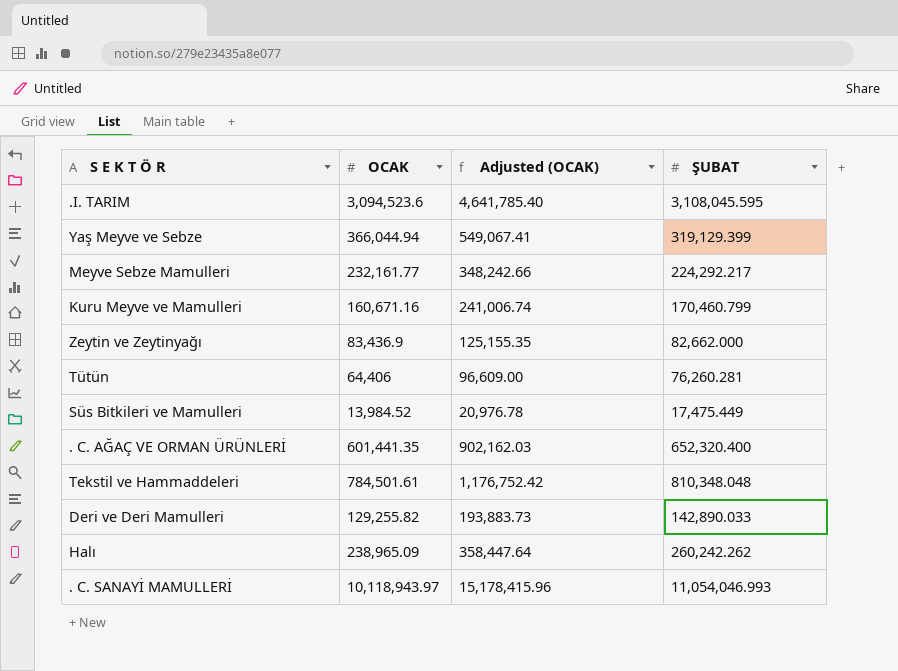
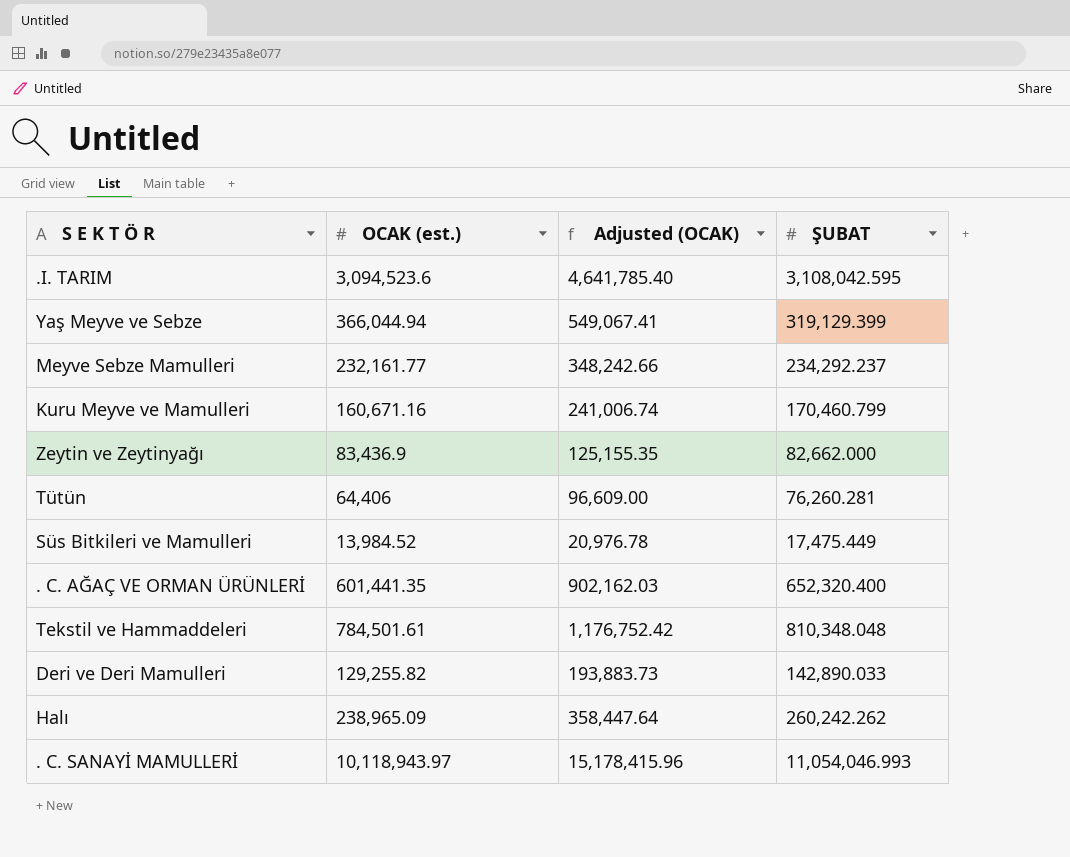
column name: OCAK -> OCAK (est.)
.I. TARIM | ŞUBAT: 3,108,045.595 -> 3,108,042.595
Meyve Sebze Mamulleri | ŞUBAT: 224,292.217 -> 234,292.237

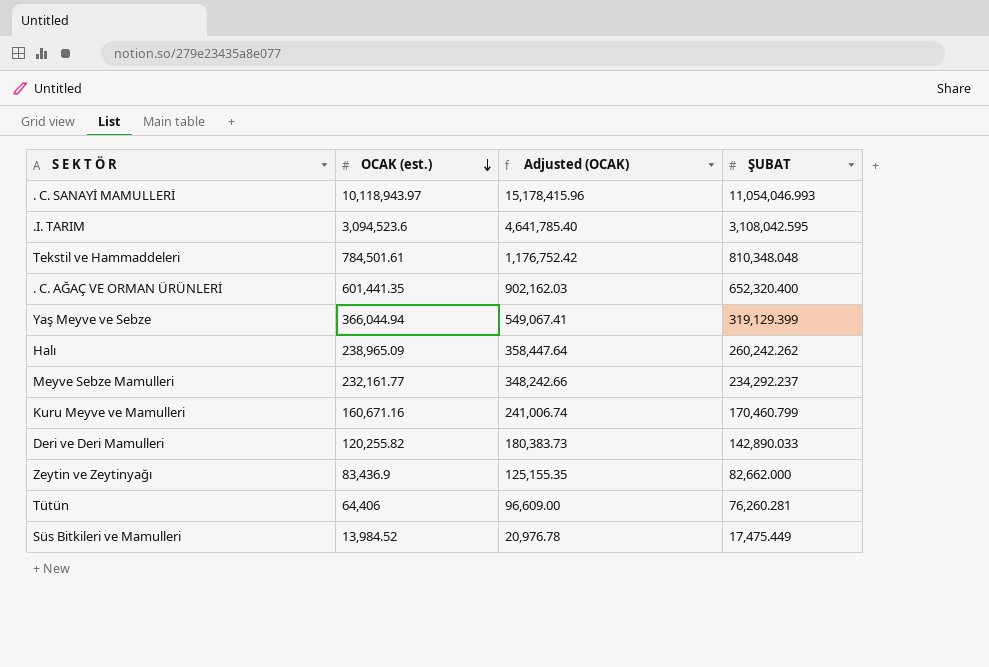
row order: none -> OCAK (est.) descending
Deri ve Deri Mamulleri | OCAK (est.): 129,255.82 -> 120,255.82
Deri ve Deri Mamulleri | Adjusted (OCAK): 193,883.73 -> 180,383.73

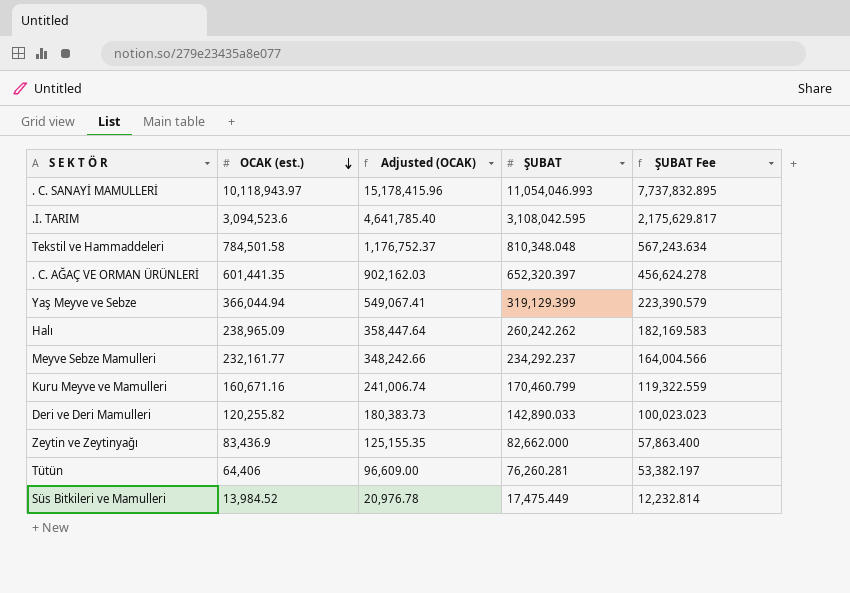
column ŞUBAT Fee | formula: none -> [ŞUBAT] * 0.7
Tekstil ve Hammaddeleri | OCAK (est.): 784,501.61 -> 784,501.58
Tekstil ve Hammaddeleri | Adjusted (OCAK): 1,176,752.42 -> 1,176,752.37
. C. AĞAÇ VE ORMAN ÜRÜNLERİ | ŞUBAT: 652,320.400 -> 652,320.397

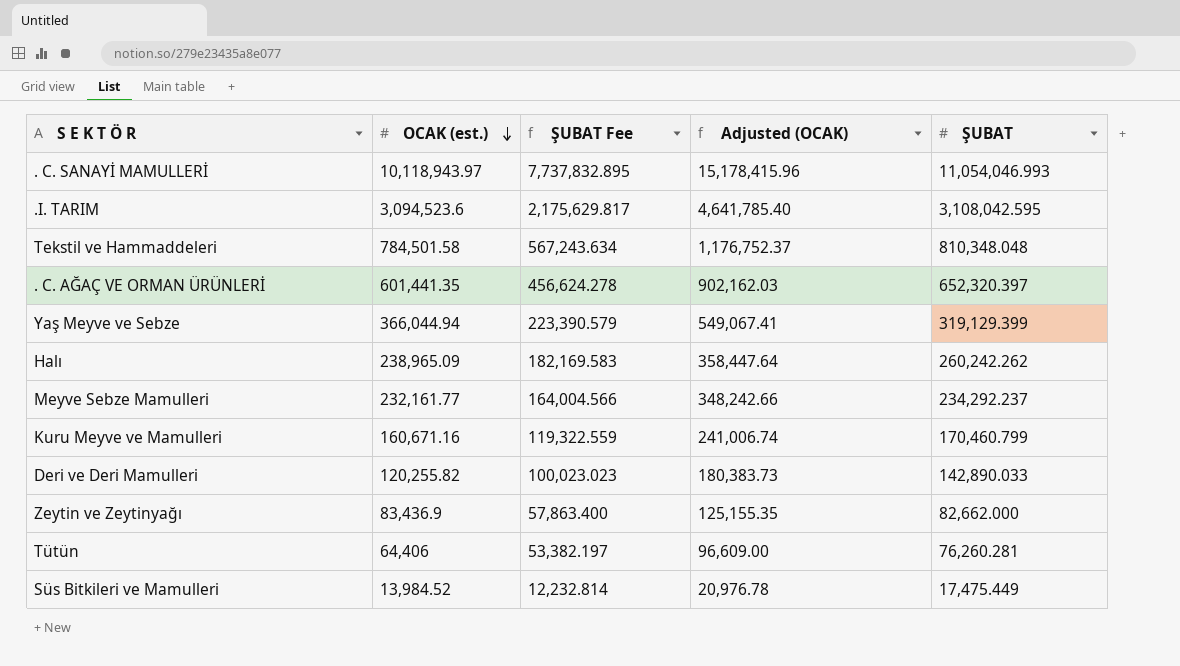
column ŞUBAT Fee | position: 5 -> 3

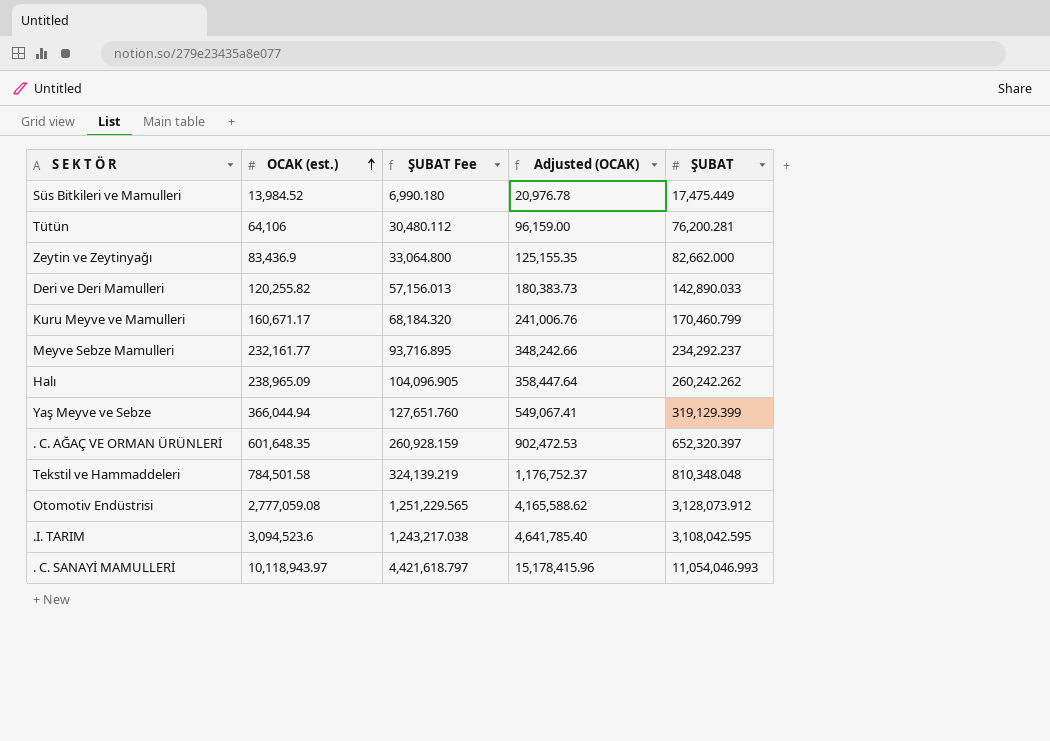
row order: OCAK (est.) descending -> OCAK (est.) ascending
column ŞUBAT Fee | formula: [ŞUBAT] * 0.7 -> [ŞUBAT] * 0.4
Tütün | OCAK (est.): 64,406 -> 64,106
Tütün | Adjusted (OCAK): 96,609.00 -> 96,159.00
Tütün | ŞUBAT: 76,260.281 -> 76,200.281
Kuru Meyve ve Mamulleri | OCAK (est.): 160,671.16 -> 160,671.17
Kuru Meyve ve Mamulleri | Adjusted (OCAK): 241,006.74 -> 241,006.76
. C. AĞAÇ VE ORMAN ÜRÜNLERİ | OCAK (est.): 601,441.35 -> 601,648.35
. C. AĞAÇ VE ORMAN ÜRÜNLERİ | Adjusted (OCAK): 902,162.03 -> 902,472.53
row Otomotiv Endüstrisi: none -> 2,777,059.08 | 1,251,229.565 | 4,165,588.62 | 3,128,073.912

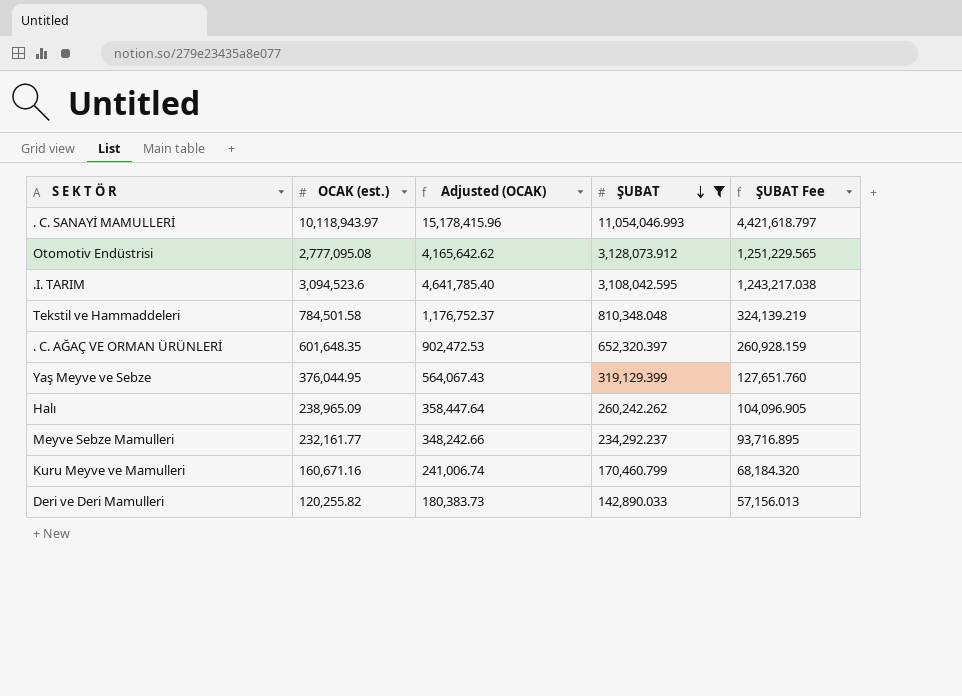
filter: none -> ŞUBAT >= 142,890.033
row order: OCAK (est.) ascending -> ŞUBAT descending
column ŞUBAT Fee | position: 3 -> 5
Otomotiv Endüstrisi | OCAK (est.): 2,777,059.08 -> 2,777,095.08
Otomotiv Endüstrisi | Adjusted (OCAK): 4,165,588.62 -> 4,165,642.62
Yaş Meyve ve Sebze | OCAK (est.): 366,044.94 -> 376,044.95
Yaş Meyve ve Sebze | Adjusted (OCAK): 549,067.41 -> 564,067.43
Kuru Meyve ve Mamulleri | OCAK (est.): 160,671.17 -> 160,671.16
Kuru Meyve ve Mamulleri | Adjusted (OCAK): 241,006.76 -> 241,006.74

